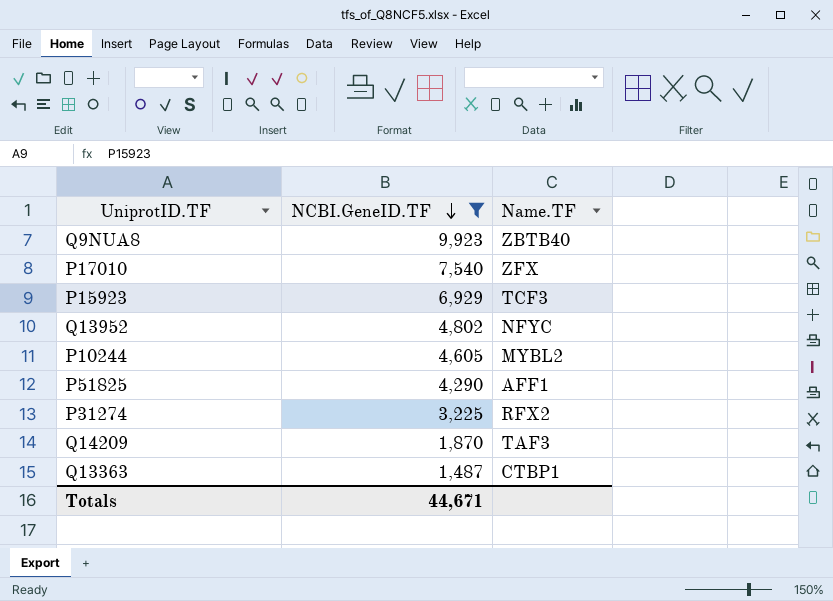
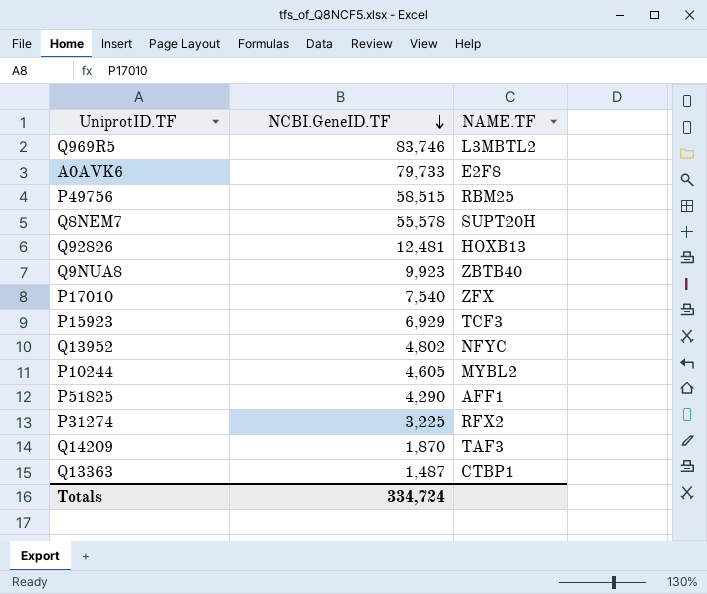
filter: NCBI.GeneID.TF <= 9,923 -> none
column name: Name.TF -> NAME.TF
Totals | NCBI.GeneID.TF: 44,671 -> 334,724

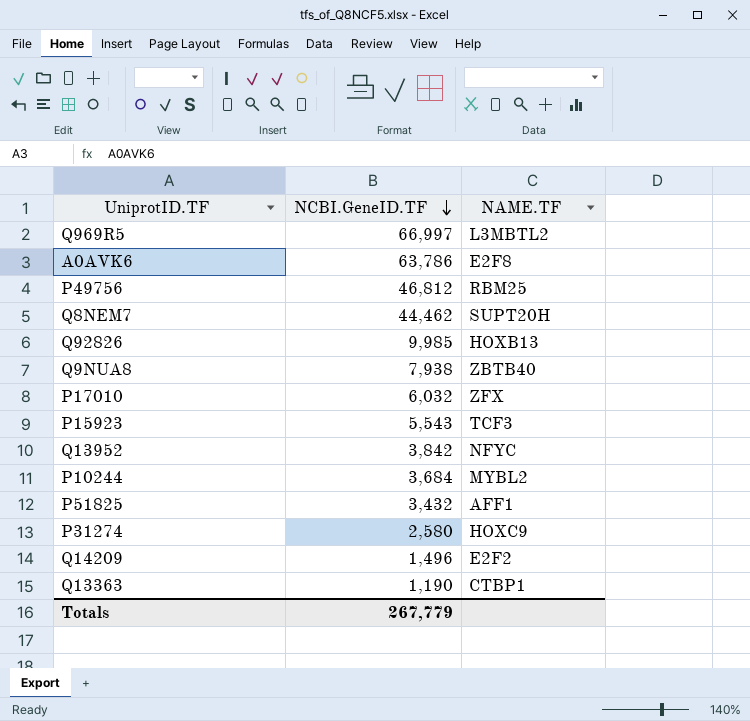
Q969R5 | NCBI.GeneID.TF: 83,746 -> 66,997
A0AVK6 | NCBI.GeneID.TF: 79,733 -> 63,786
P49756 | NCBI.GeneID.TF: 58,515 -> 46,812
Q8NEM7 | NCBI.GeneID.TF: 55,578 -> 44,462
Q92826 | NCBI.GeneID.TF: 12,481 -> 9,985
Q9NUA8 | NCBI.GeneID.TF: 9,923 -> 7,938
P17010 | NCBI.GeneID.TF: 7,540 -> 6,032
P15923 | NCBI.GeneID.TF: 6,929 -> 5,543
Q13952 | NCBI.GeneID.TF: 4,802 -> 3,842
P10244 | NCBI.GeneID.TF: 4,605 -> 3,684
P51825 | NCBI.GeneID.TF: 4,290 -> 3,432
P31274 | NCBI.GeneID.TF: 3,225 -> 2,580
P31274 | NAME.TF: RFX2 -> HOXC9
Q14209 | NCBI.GeneID.TF: 1,870 -> 1,496
Q14209 | NAME.TF: TAF3 -> E2F2
Q13363 | NCBI.GeneID.TF: 1,487 -> 1,190
Totals | NCBI.GeneID.TF: 334,724 -> 267,779

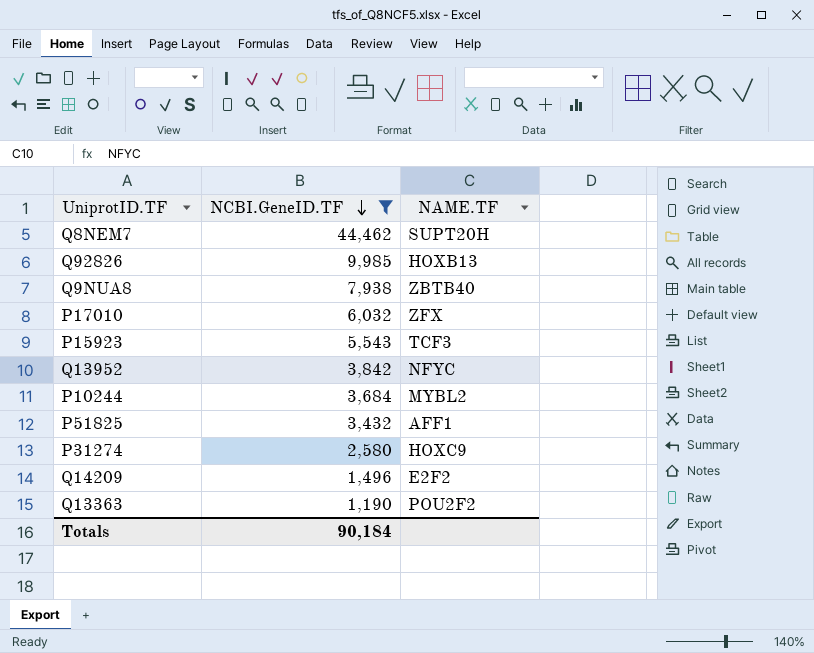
filter: none -> NCBI.GeneID.TF <= 44,462
Q13363 | NAME.TF: CTBP1 -> POU2F2
Totals | NCBI.GeneID.TF: 267,779 -> 90,184

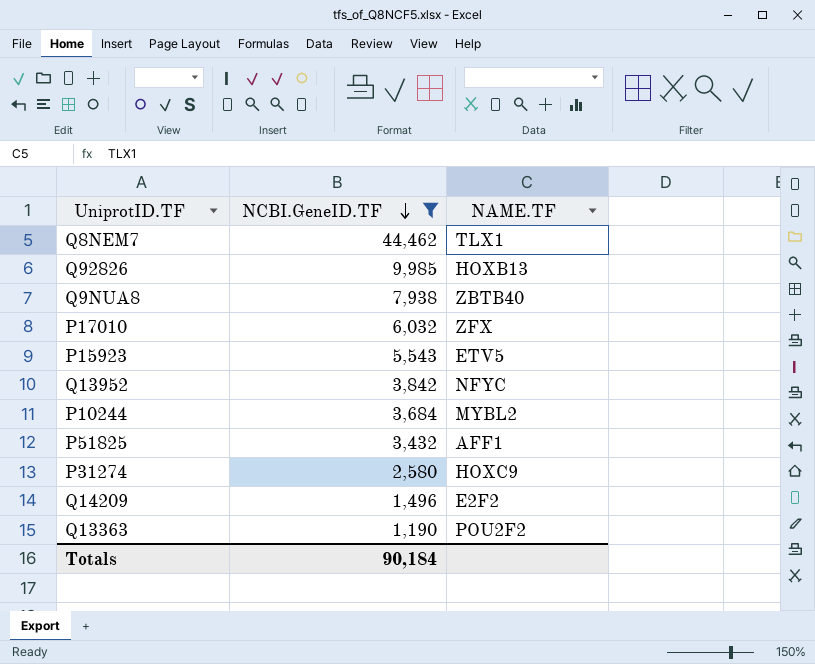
Q8NEM7 | NAME.TF: SUPT20H -> TLX1
P15923 | NAME.TF: TCF3 -> ETV5

